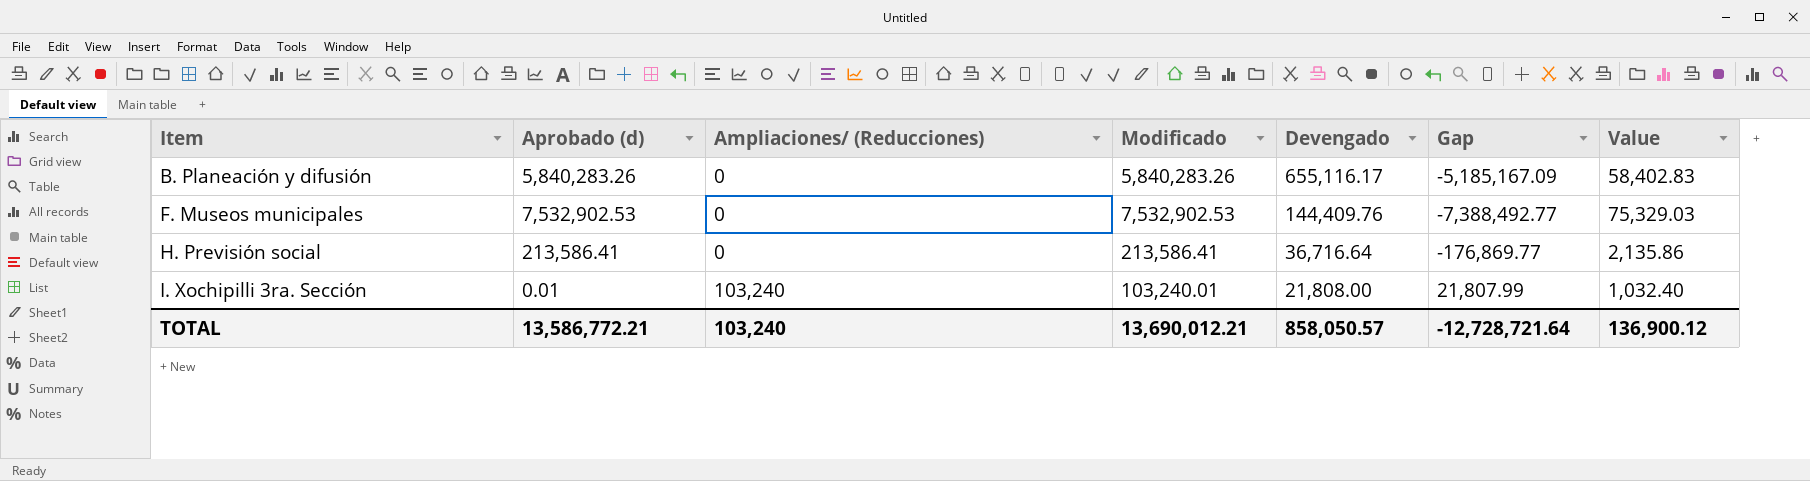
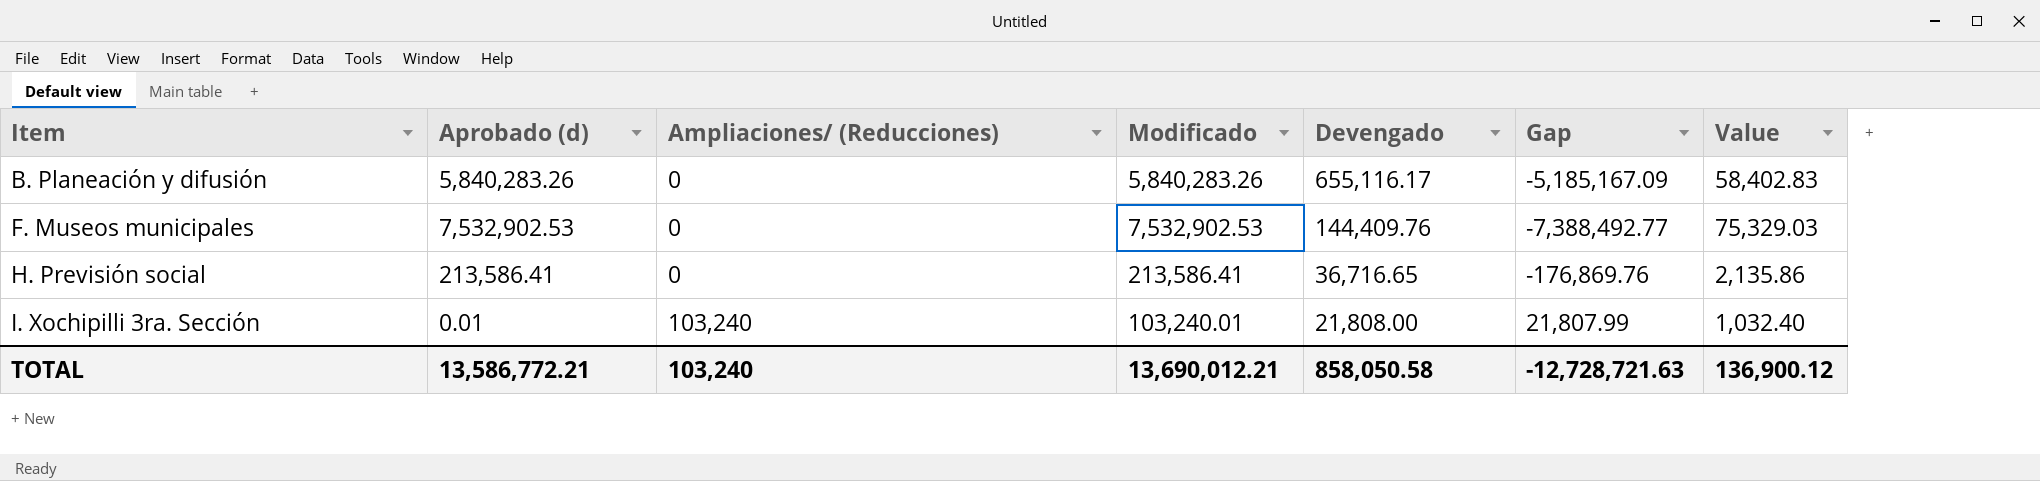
H. Previsión social | Devengado: 36,716.64 -> 36,716.65
H. Previsión social | Gap: -176,869.77 -> -176,869.76
TOTAL | Devengado: 858,050.57 -> 858,050.58
TOTAL | Gap: -12,728,721.64 -> -12,728,721.63

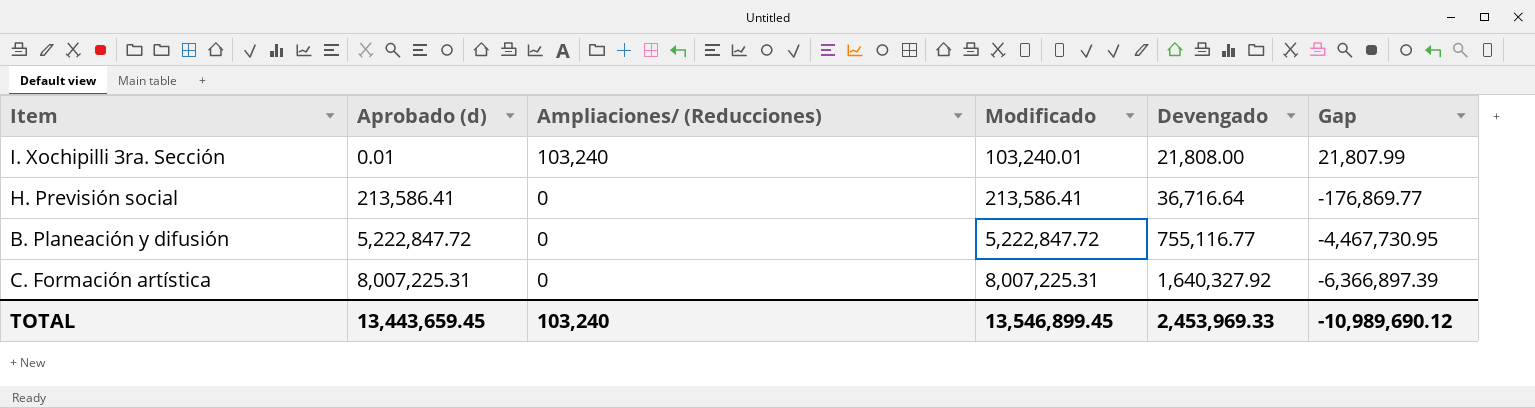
row order: Item ascending -> Aprobado (d) ascending
column Value | formula: [Modificado] * 0.01 -> none
row F. Museos municipales: 7,532,902.53 | 0 | 7,532,902.53 | 144,409.76 | -7,388,492.77 | 75,329.03 -> none
H. Previsión social | Devengado: 36,716.65 -> 36,716.64
H. Previsión social | Gap: -176,869.76 -> -176,869.77
B. Planeación y difusión | Aprobado (d): 5,840,283.26 -> 5,222,847.72
B. Planeación y difusión | Modificado: 5,840,283.26 -> 5,222,847.72
B. Planeación y difusión | Devengado: 655,116.17 -> 755,116.77
B. Planeación y difusión | Gap: -5,185,167.09 -> -4,467,730.95
row C. Formación artística: none -> 8,007,225.31 | 0 | 8,007,225.31 | 1,640,327.92 | -6,366,897.39
TOTAL | Aprobado (d): 13,586,772.21 -> 13,443,659.45
TOTAL | Modificado: 13,690,012.21 -> 13,546,899.45
TOTAL | Devengado: 858,050.58 -> 2,453,969.33
TOTAL | Gap: -12,728,721.63 -> -10,989,690.12

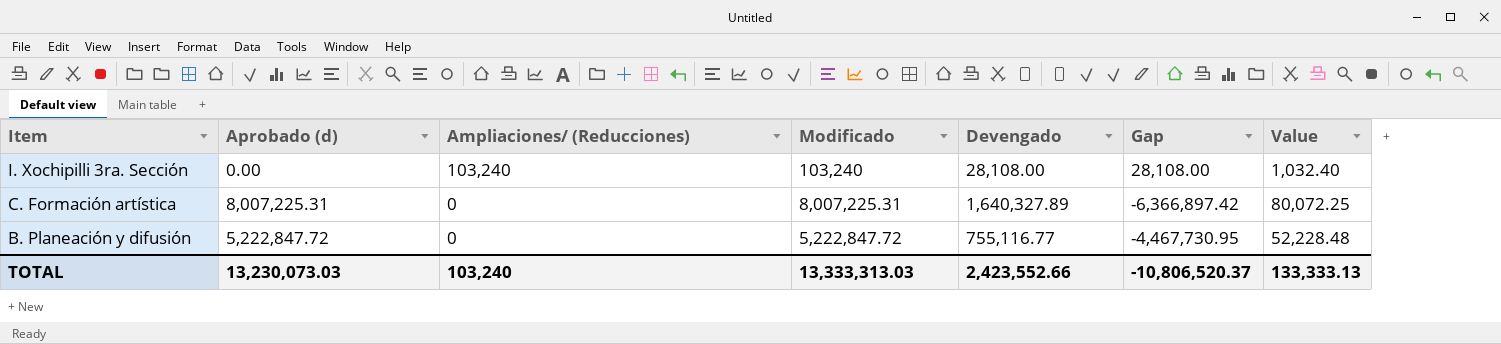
row order: Aprobado (d) ascending -> Item descending
column Value | formula: none -> [Modificado] * 0.01
row H. Previsión social: 213,586.41 | 0 | 213,586.41 | 36,716.64 | -176,869.77 -> none
I. Xochipilli 3ra. Sección | Aprobado (d): 0.01 -> 0.00
I. Xochipilli 3ra. Sección | Modificado: 103,240.01 -> 103,240
I. Xochipilli 3ra. Sección | Devengado: 21,808.00 -> 28,108.00
I. Xochipilli 3ra. Sección | Gap: 21,807.99 -> 28,108.00
C. Formación artística | Devengado: 1,640,327.92 -> 1,640,327.89
C. Formación artística | Gap: -6,366,897.39 -> -6,366,897.42
TOTAL | Aprobado (d): 13,443,659.45 -> 13,230,073.03
TOTAL | Modificado: 13,546,899.45 -> 13,333,313.03
TOTAL | Devengado: 2,453,969.33 -> 2,423,552.66
TOTAL | Gap: -10,989,690.12 -> -10,806,520.37

